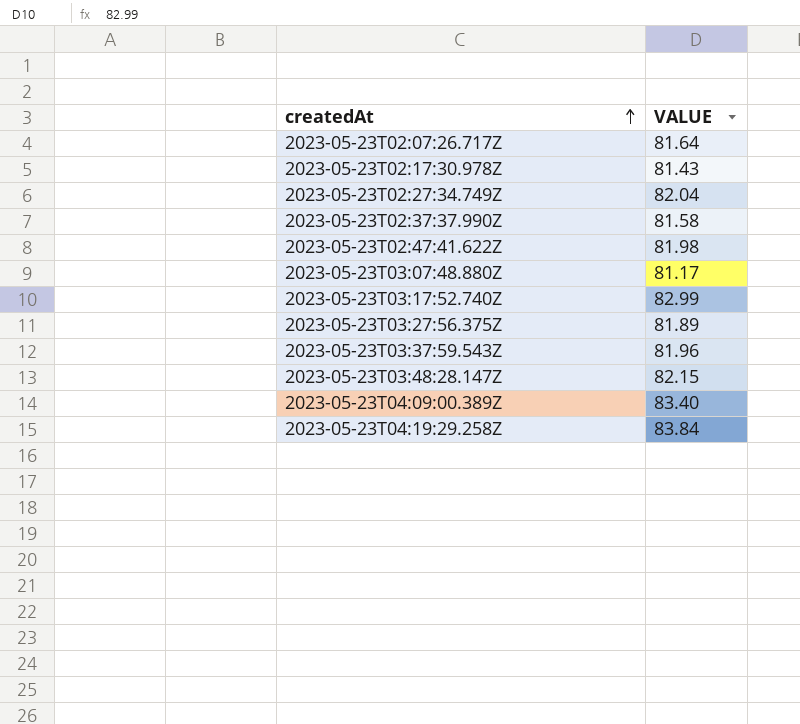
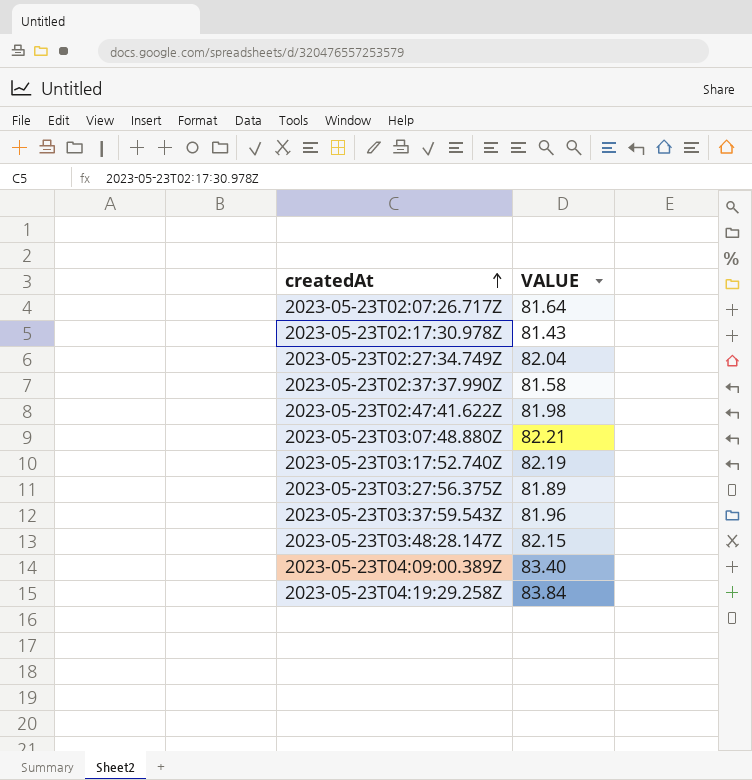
2023-05-23T03:07:48.880Z | VALUE: 81.17 -> 82.21
2023-05-23T03:17:52.740Z | VALUE: 82.99 -> 82.19

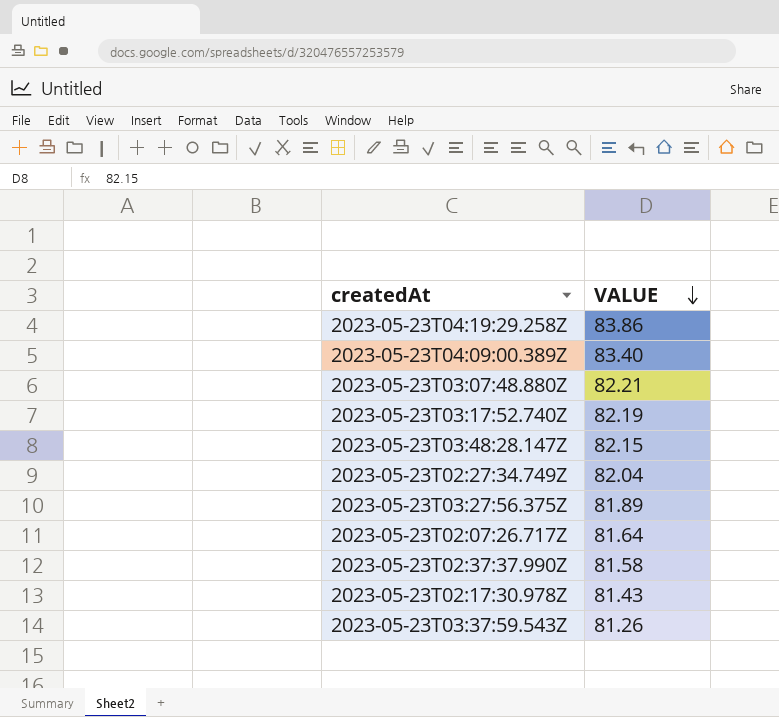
row order: createdAt ascending -> VALUE descending
row 2023-05-23T02:47:41.622Z: 81.98 -> none
2023-05-23T04:19:29.258Z | VALUE: 83.84 -> 83.86
2023-05-23T03:37:59.543Z | VALUE: 81.96 -> 81.26

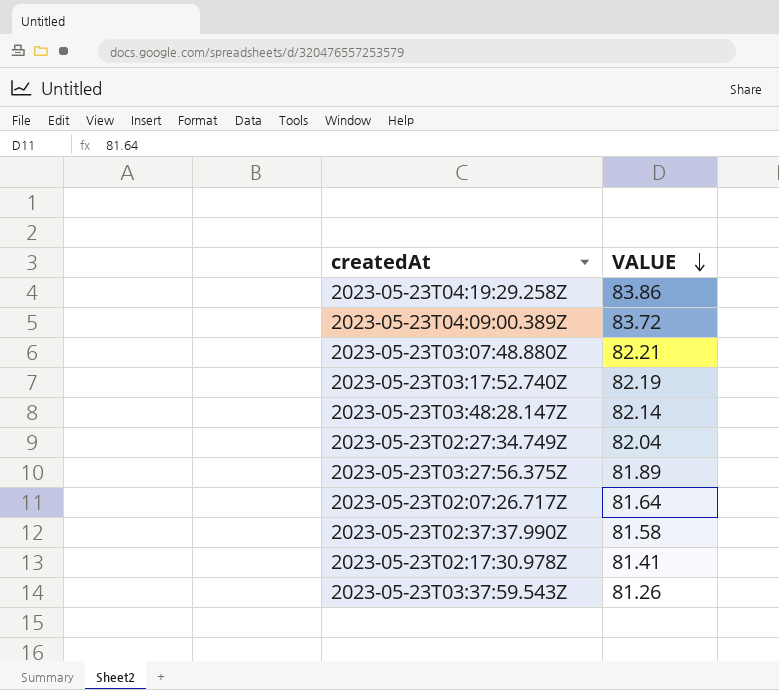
2023-05-23T04:09:00.389Z | VALUE: 83.40 -> 83.72
2023-05-23T03:48:28.147Z | VALUE: 82.15 -> 82.14
2023-05-23T02:17:30.978Z | VALUE: 81.43 -> 81.41

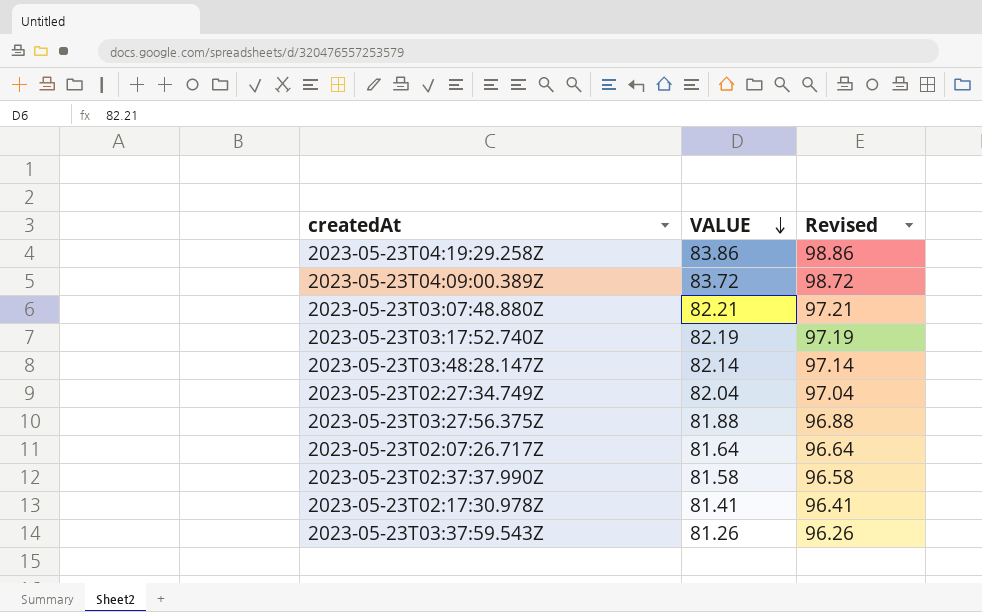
column Revised | formula: none -> [VALUE] + 15
2023-05-23T03:27:56.375Z | VALUE: 81.89 -> 81.88

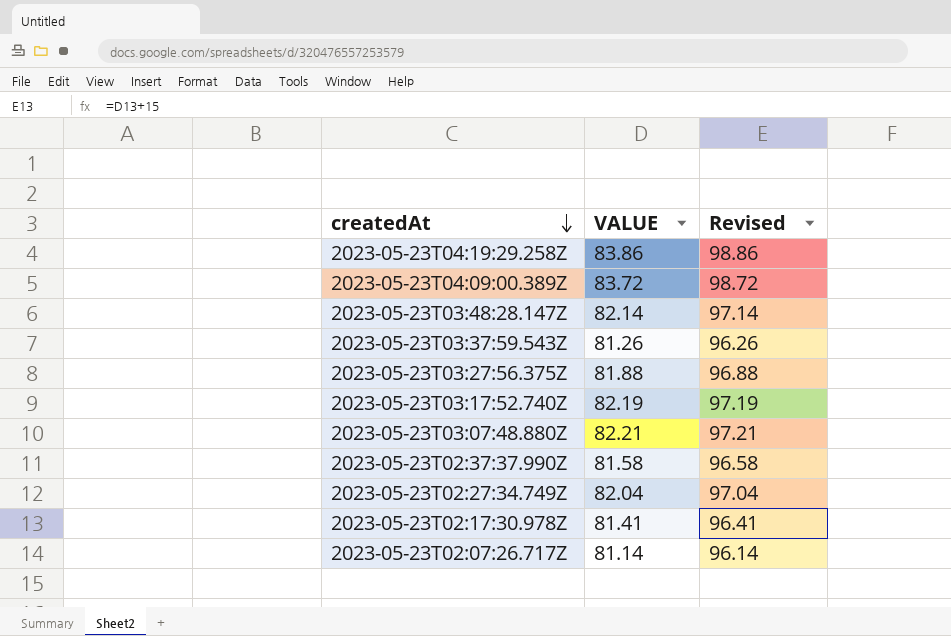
row order: VALUE descending -> createdAt descending
2023-05-23T02:07:26.717Z | VALUE: 81.64 -> 81.14
2023-05-23T02:07:26.717Z | Revised: 96.64 -> 96.14

